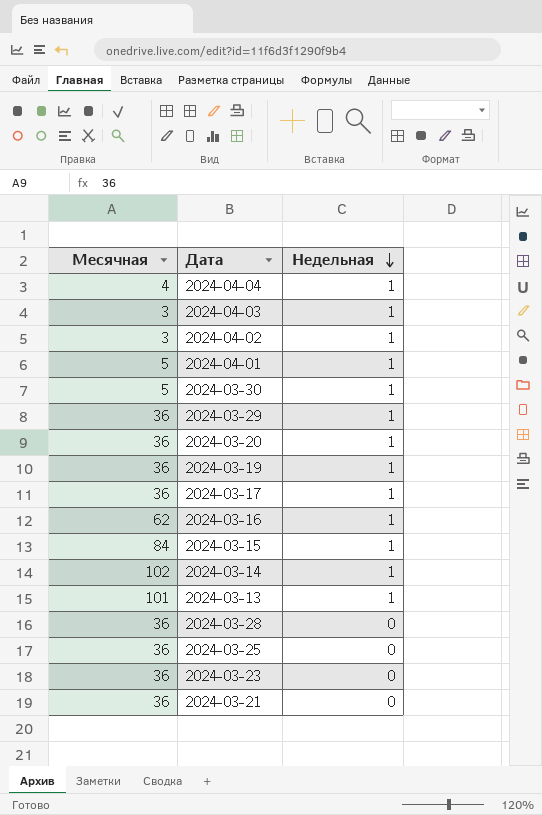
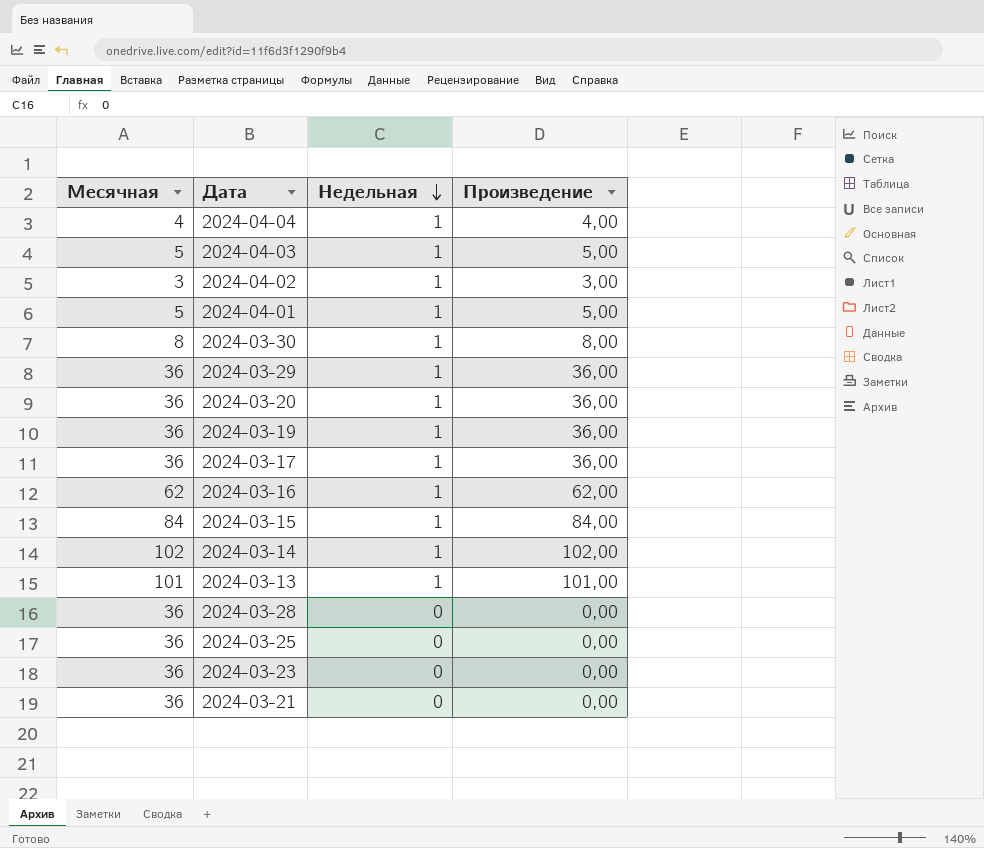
column Произведение | formula: none -> [Месячная] * [Недельная]
2024-04-03 | Месячная: 3 -> 5
2024-03-30 | Месячная: 5 -> 8

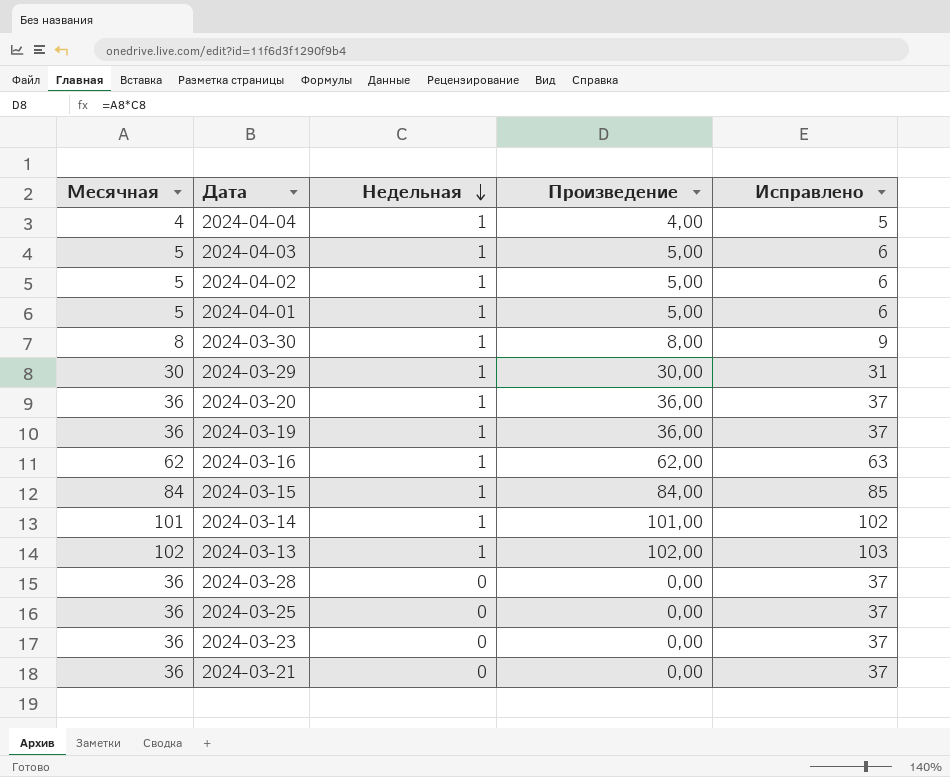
column Исправлено | formula: none -> [Месячная] + 1
row 2024-03-17: 36 | 1 | 36,00 -> none
2024-04-02 | Месячная: 3 -> 5
2024-04-02 | Произведение: 3,00 -> 5,00
2024-03-29 | Месячная: 36 -> 30
2024-03-29 | Произведение: 36,00 -> 30,00
2024-03-14 | Месячная: 102 -> 101
2024-03-14 | Произведение: 102,00 -> 101,00
2024-03-13 | Месячная: 101 -> 102
2024-03-13 | Произведение: 101,00 -> 102,00

